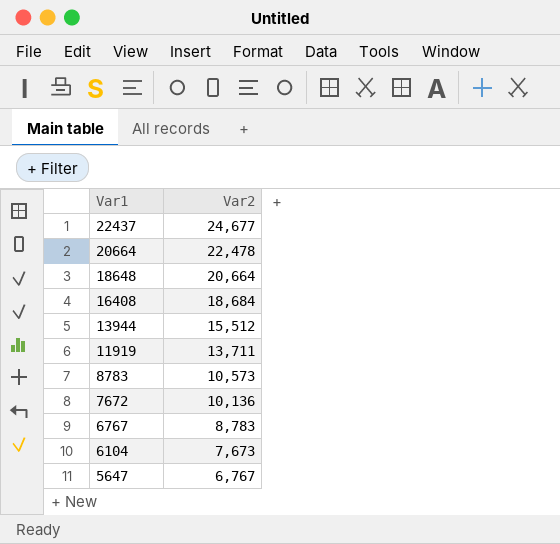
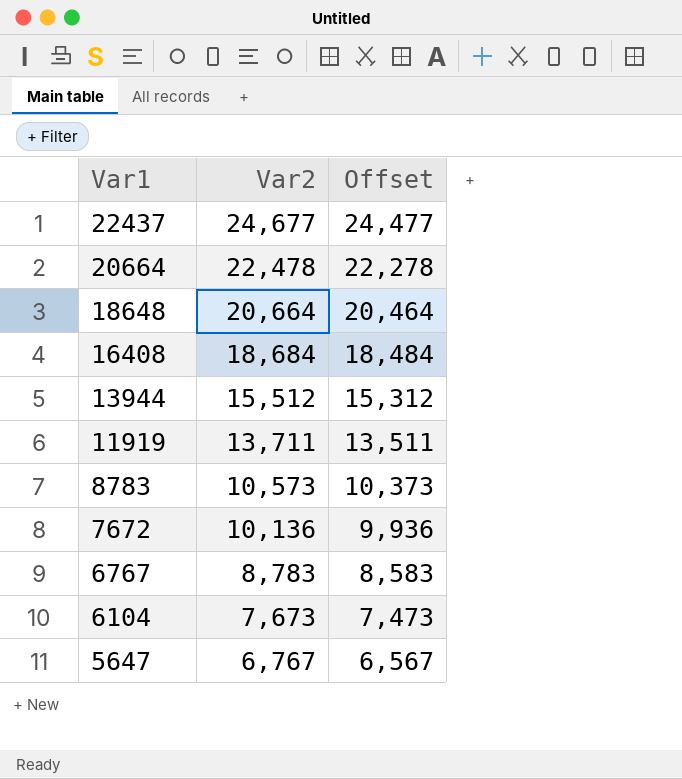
column Offset | formula: none -> [Var2] - 200

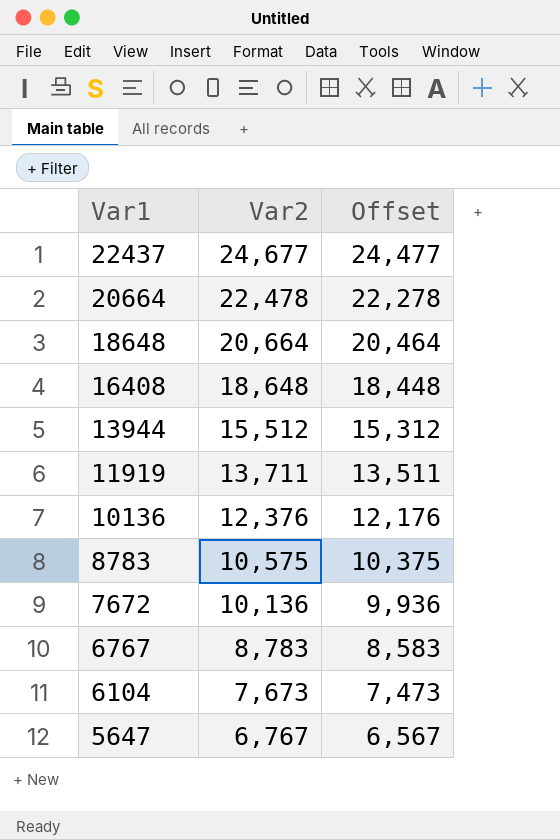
16408 | Var2: 18,684 -> 18,648
16408 | Offset: 18,484 -> 18,448
row 10136: none -> 12,376 | 12,176
8783 | Var2: 10,573 -> 10,575
8783 | Offset: 10,373 -> 10,375

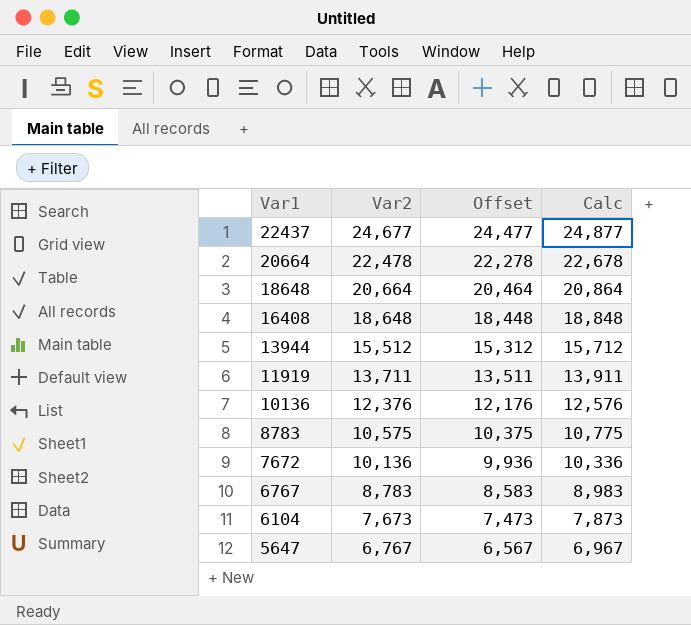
column Calc | formula: none -> [Var2] + 200

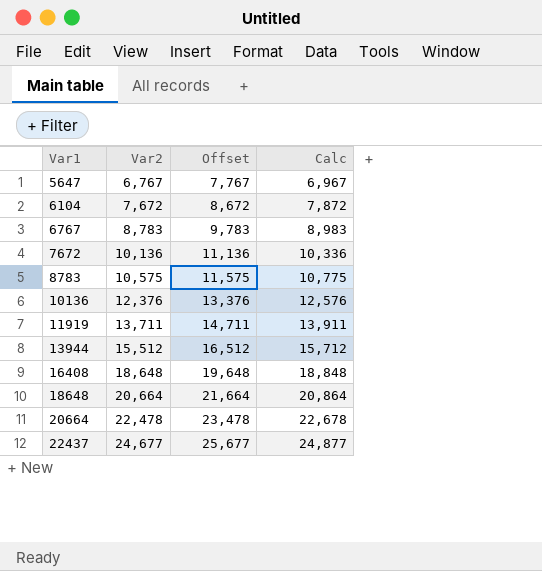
row order: Var1 descending -> Var1 ascending
column Offset | formula: [Var2] - 200 -> [Var2] + 1000
6104 | Var2: 7,673 -> 7,672
6104 | Calc: 7,873 -> 7,872

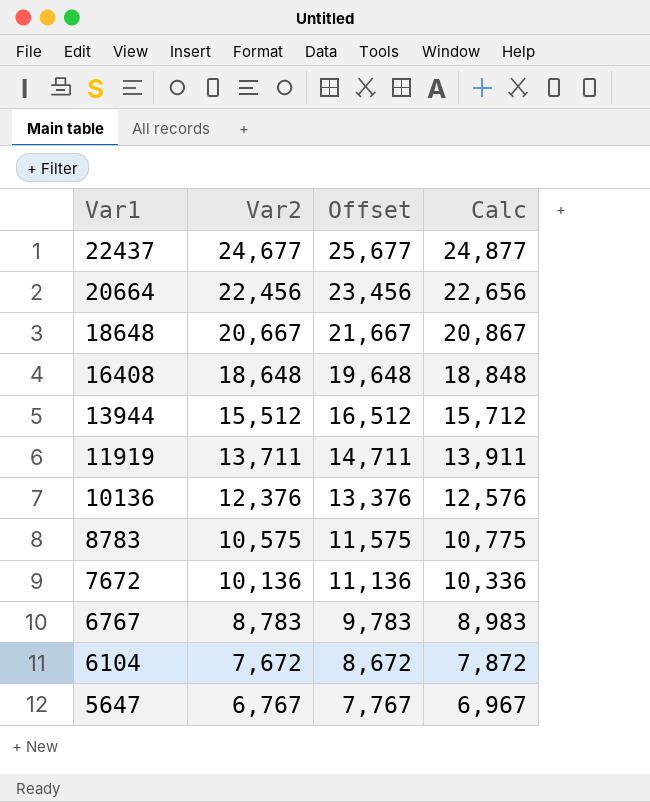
row order: Var1 ascending -> Var1 descending
20664 | Var2: 22,478 -> 22,456
20664 | Offset: 23,478 -> 23,456
20664 | Calc: 22,678 -> 22,656
18648 | Var2: 20,664 -> 20,667
18648 | Offset: 21,664 -> 21,667
18648 | Calc: 20,864 -> 20,867

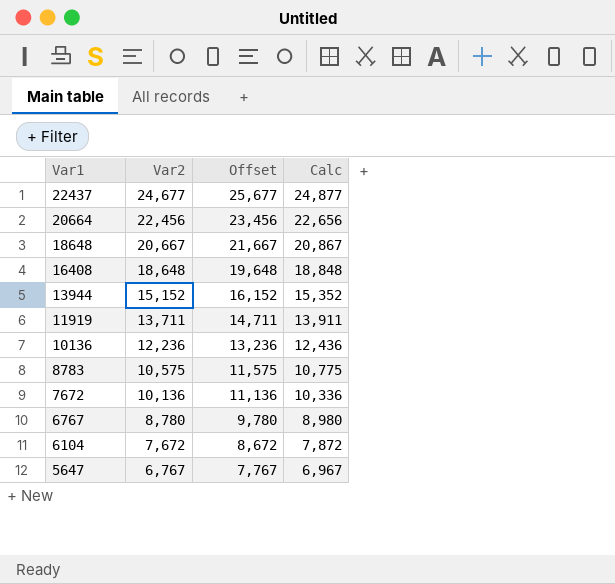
13944 | Var2: 15,512 -> 15,152
13944 | Offset: 16,512 -> 16,152
13944 | Calc: 15,712 -> 15,352
10136 | Var2: 12,376 -> 12,236
10136 | Offset: 13,376 -> 13,236
10136 | Calc: 12,576 -> 12,436
6767 | Var2: 8,783 -> 8,780
6767 | Offset: 9,783 -> 9,780
6767 | Calc: 8,983 -> 8,980

